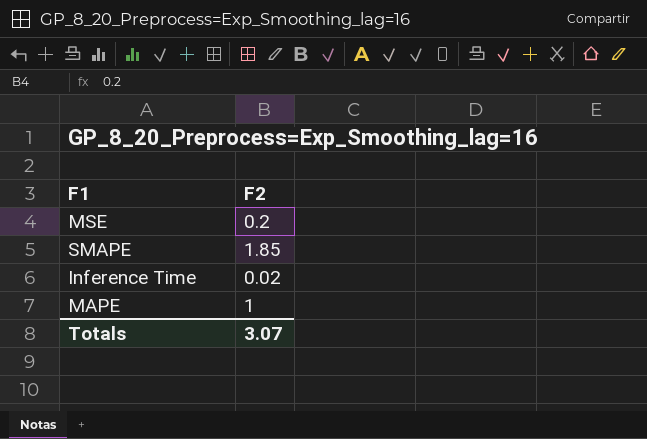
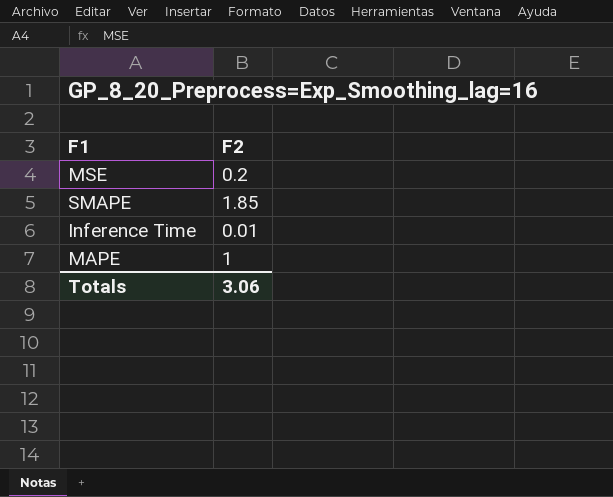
Inference Time | F2: 0.02 -> 0.01
Totals | F2: 3.07 -> 3.06

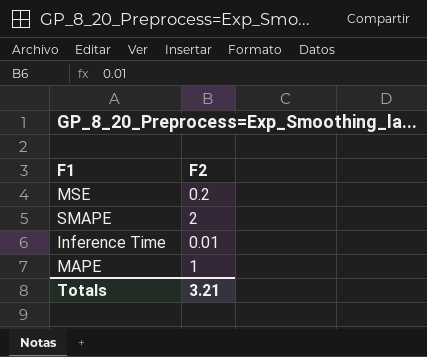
SMAPE | F2: 1.85 -> 2
Totals | F2: 3.06 -> 3.21

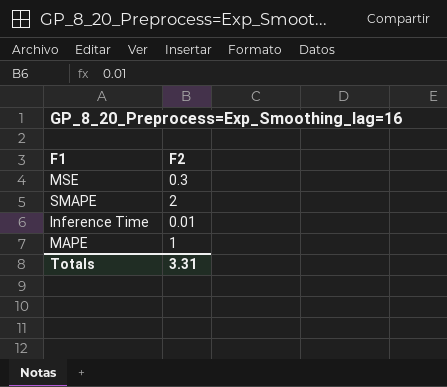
MSE | F2: 0.2 -> 0.3
Totals | F2: 3.21 -> 3.31

